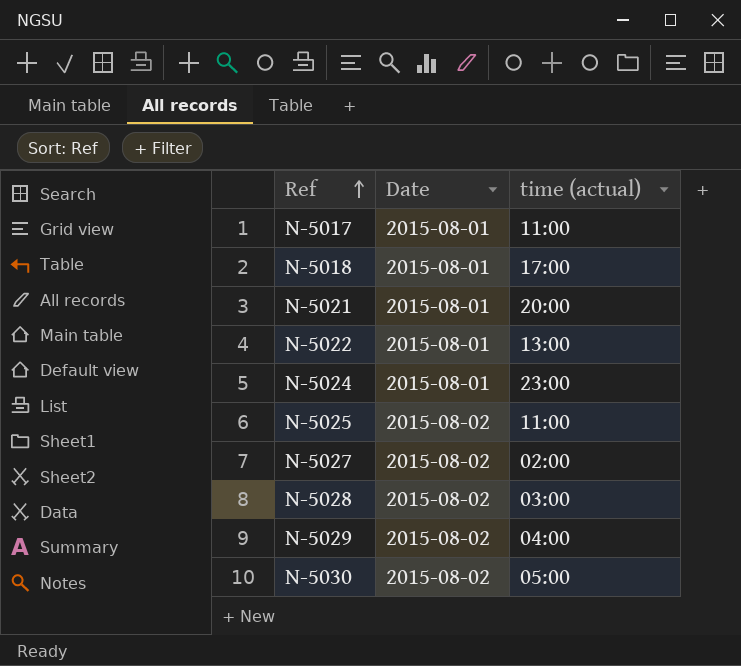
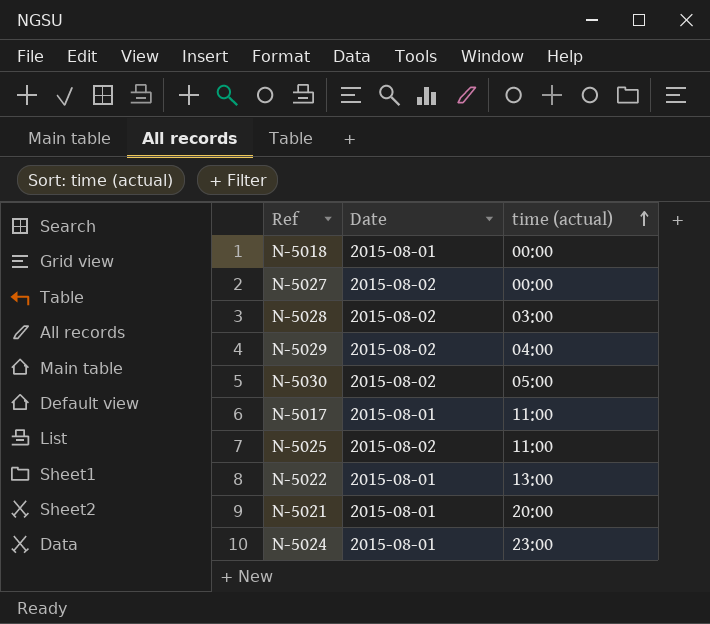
row order: Ref ascending -> time (actual) ascending
N-5018 | time (actual): 17:00 -> 00:00
N-5027 | time (actual): 02:00 -> 00:00

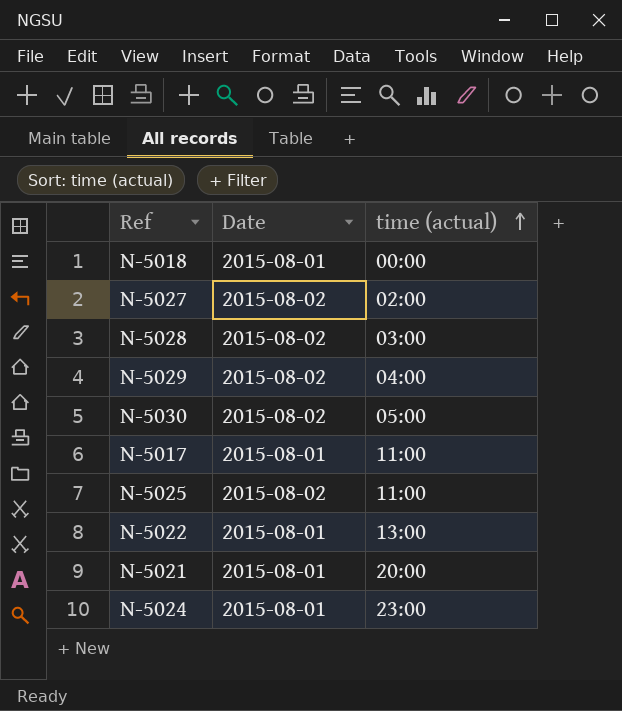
N-5027 | time (actual): 00:00 -> 02:00

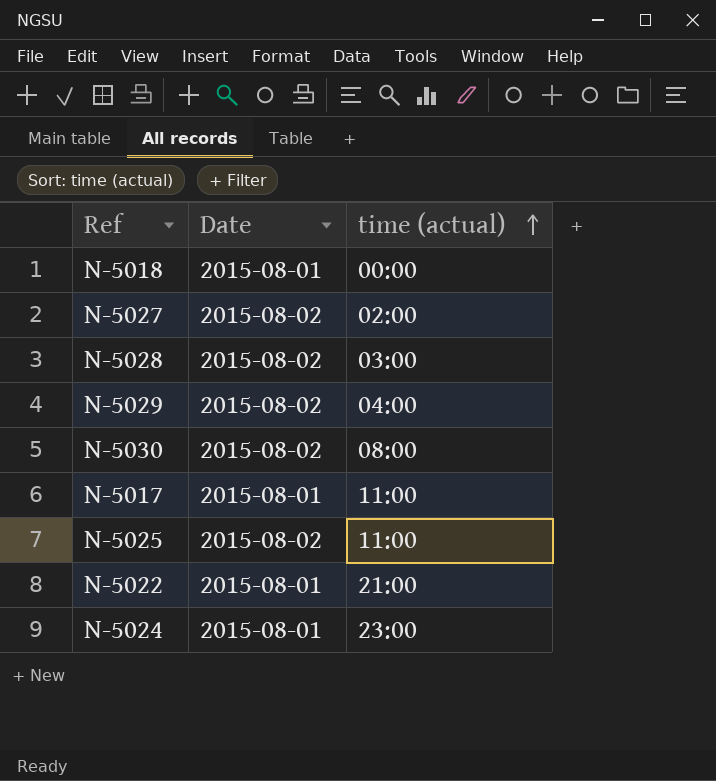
row N-5021: 2015-08-01 | 20:00 -> none
N-5030 | time (actual): 05:00 -> 08:00
N-5022 | time (actual): 13:00 -> 21:00

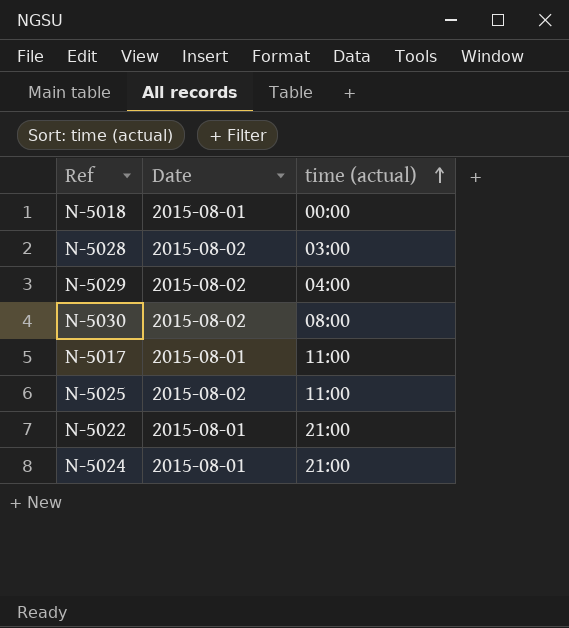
row N-5027: 2015-08-02 | 02:00 -> none
N-5024 | time (actual): 23:00 -> 21:00

